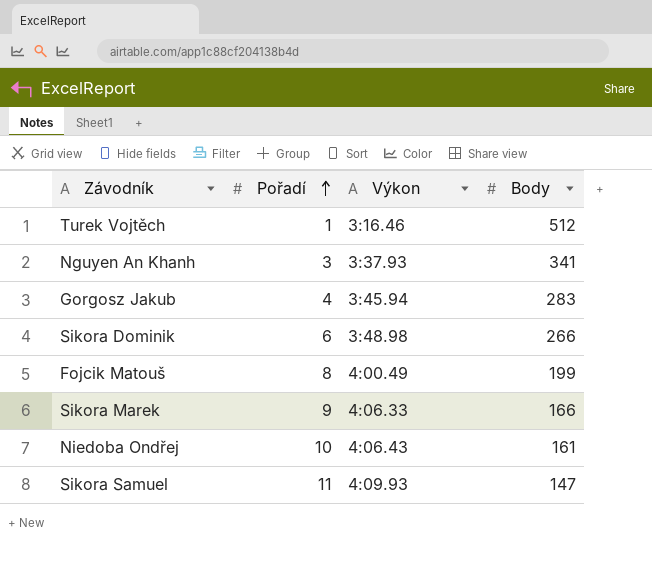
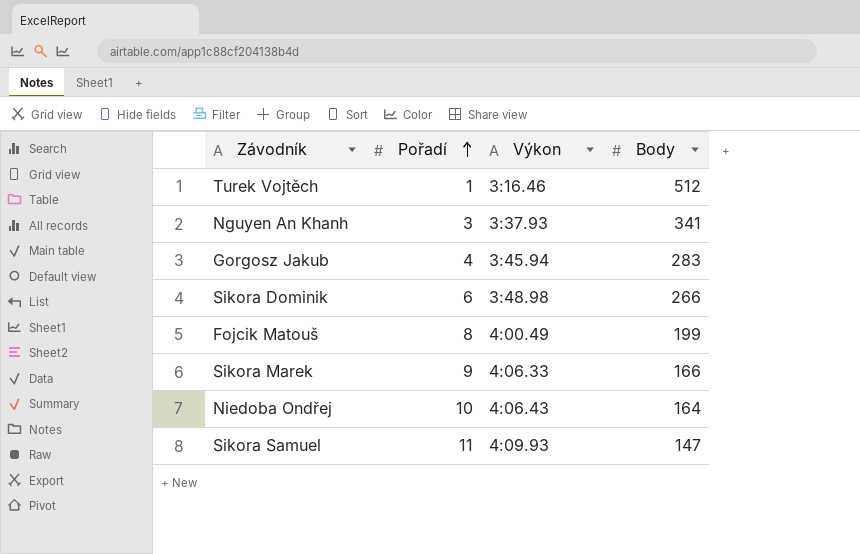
Niedoba Ondřej | Body: 161 -> 164

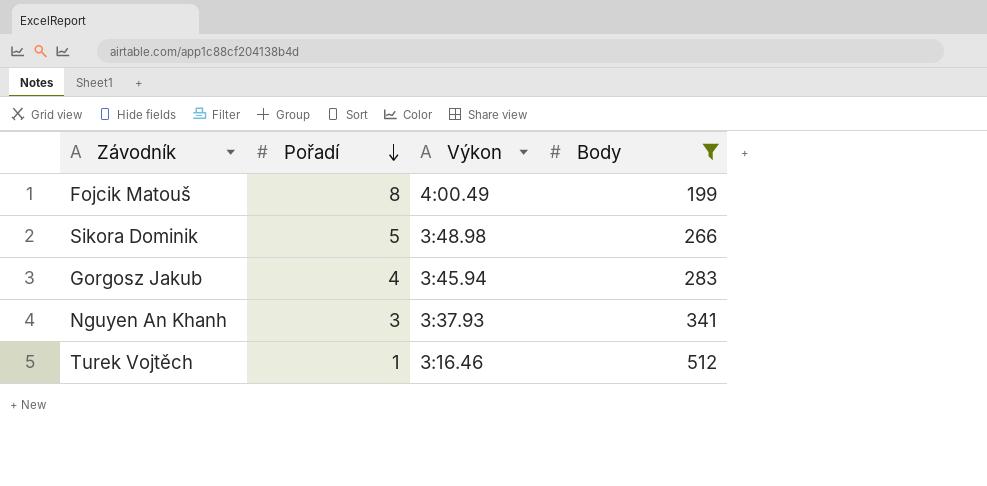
filter: none -> Body >= 199
row order: Pořadí ascending -> Pořadí descending
Sikora Dominik | Pořadí: 6 -> 5

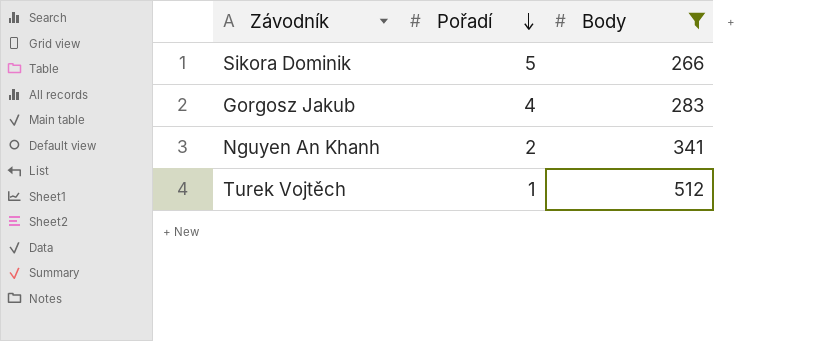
column Výkon | position: 3 -> none
row Fojcik Matouš: 8 | 4:00.49 | 199 -> none
Nguyen An Khanh | Pořadí: 3 -> 2

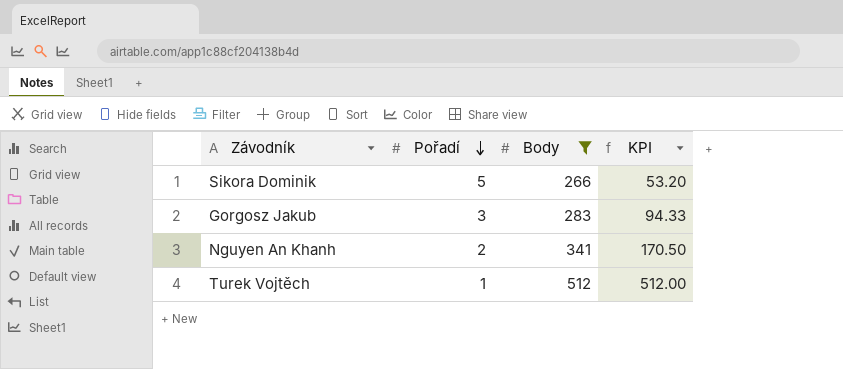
column KPI | formula: none -> [Body] / [Pořadí]
Gorgosz Jakub | Pořadí: 4 -> 3

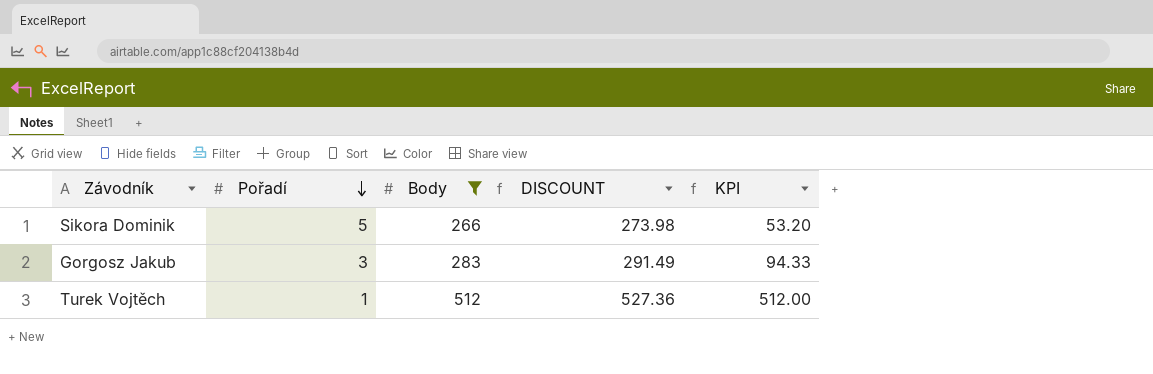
column DISCOUNT | formula: none -> [Body] * 1.03
row Nguyen An Khanh: 2 | 341 | 170.50 -> none

